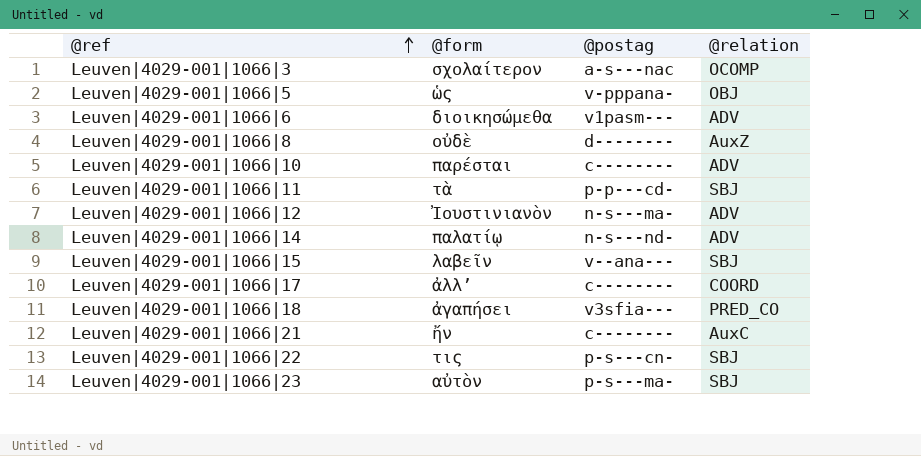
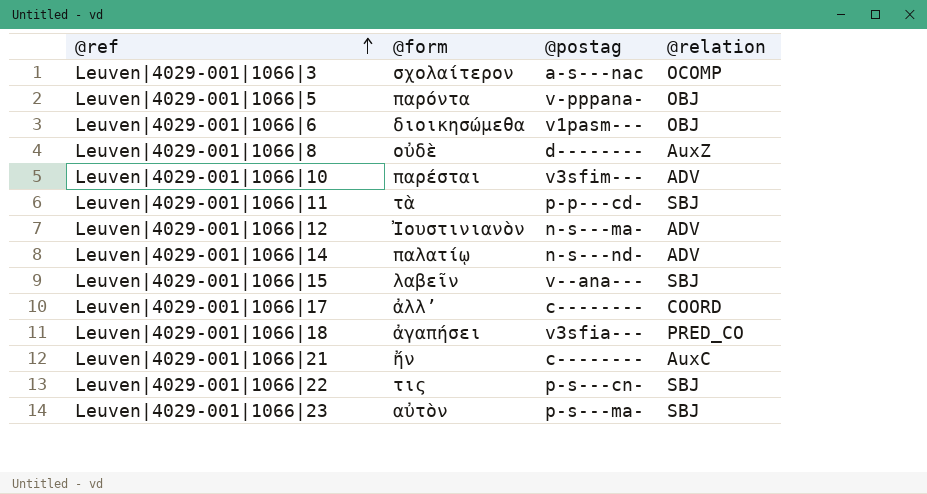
Leuven|4029-001|1066|5 | @form: ὡς -> παρόντα
Leuven|4029-001|1066|6 | @relation: ADV -> OBJ
Leuven|4029-001|1066|10 | @postag: c-------- -> v3sfim---

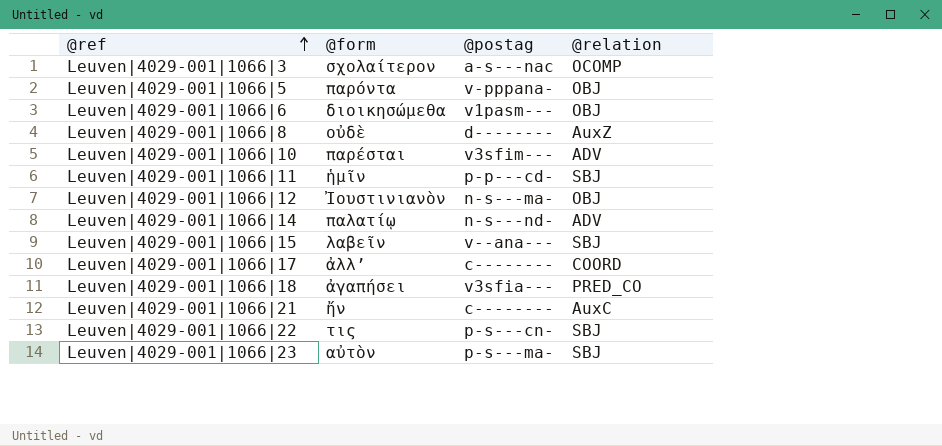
Leuven|4029-001|1066|11 | @form: τὰ -> ἡμῖν
Leuven|4029-001|1066|12 | @relation: ADV -> OBJ

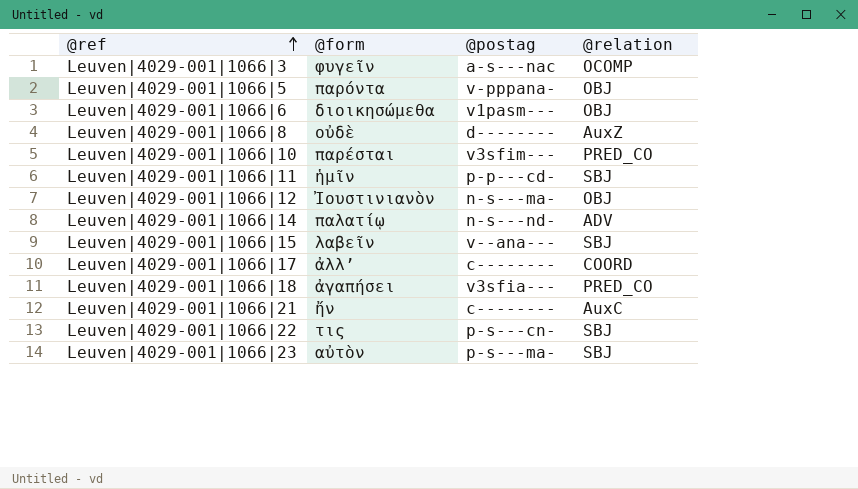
Leuven|4029-001|1066|3 | @form: σχολαίτερον -> φυγεῖν
Leuven|4029-001|1066|10 | @relation: ADV -> PRED_CO

